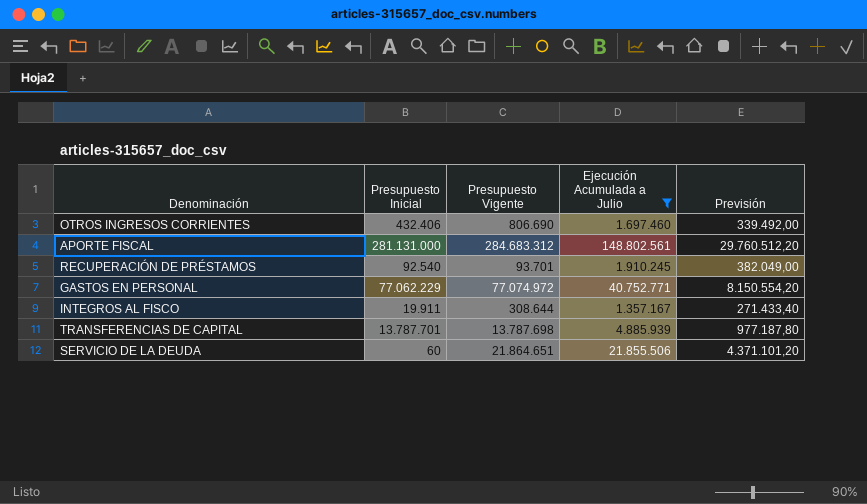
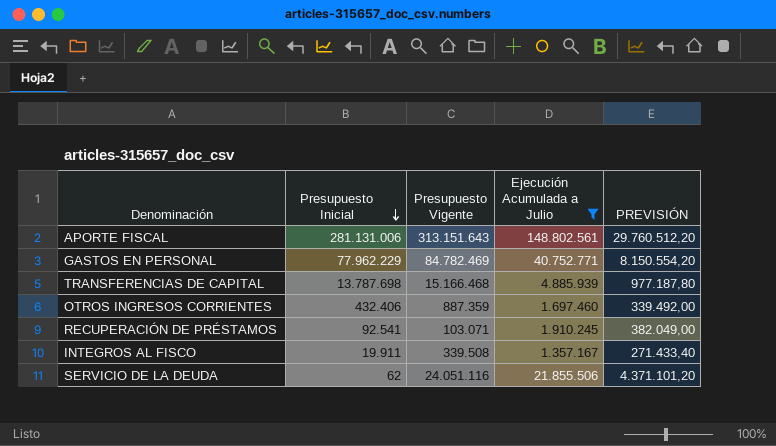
row order: none -> Presupuesto Inicial descending
column name: Previsión -> PREVISIÓN
APORTE FISCAL | Presupuesto Inicial: 281.131.000 -> 281.131.006
APORTE FISCAL | Presupuesto Vigente: 284.683.312 -> 313.151.643
GASTOS EN PERSONAL | Presupuesto Inicial: 77.062.229 -> 77.962.229
GASTOS EN PERSONAL | Presupuesto Vigente: 77.074.972 -> 84.782.469
TRANSFERENCIAS DE CAPITAL | Presupuesto Inicial: 13.787.701 -> 13.787.698
TRANSFERENCIAS DE CAPITAL | Presupuesto Vigente: 13.787.698 -> 15.166.468
OTROS INGRESOS CORRIENTES | Presupuesto Vigente: 806.690 -> 887.359
RECUPERACIÓN DE PRÉSTAMOS | Presupuesto Inicial: 92.540 -> 92.541
RECUPERACIÓN DE PRÉSTAMOS | Presupuesto Vigente: 93.701 -> 103.071
INTEGROS AL FISCO | Presupuesto Vigente: 308.644 -> 339.508
SERVICIO DE LA DEUDA | Presupuesto Inicial: 60 -> 62
SERVICIO DE LA DEUDA | Presupuesto Vigente: 21.864.651 -> 24.051.116

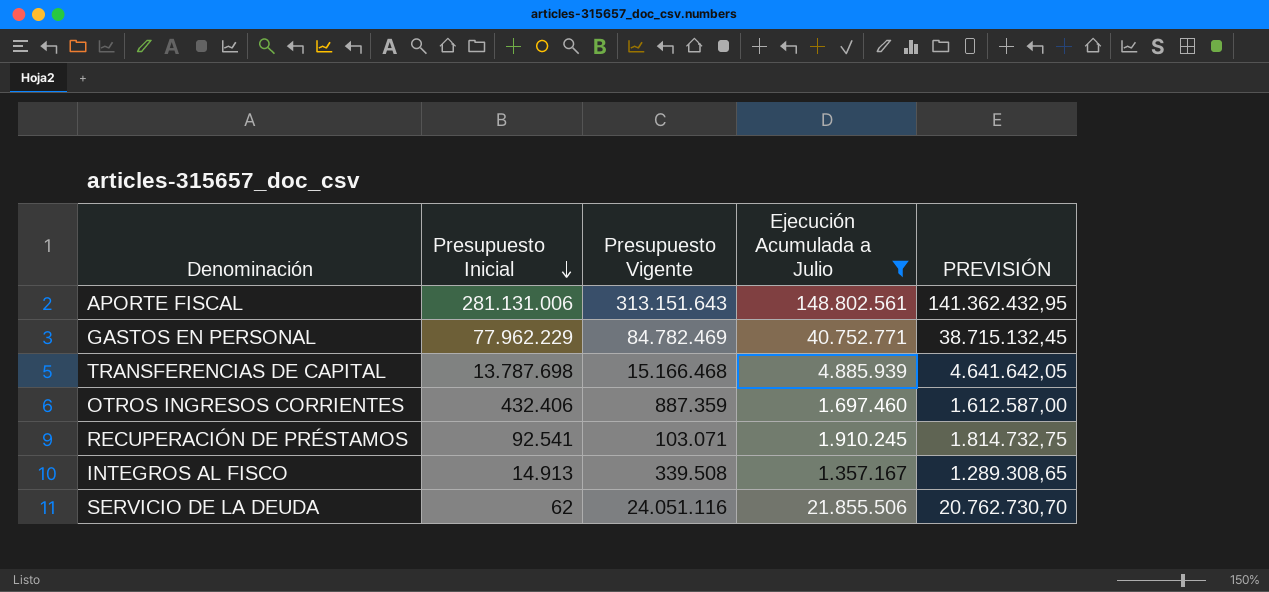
column PREVISIÓN | formula: [Ejecución Acumulada a Julio] * 0,2 -> [Ejecución Acumulada a Julio] * 0,95
INTEGROS AL FISCO | Presupuesto Inicial: 19.911 -> 14.913

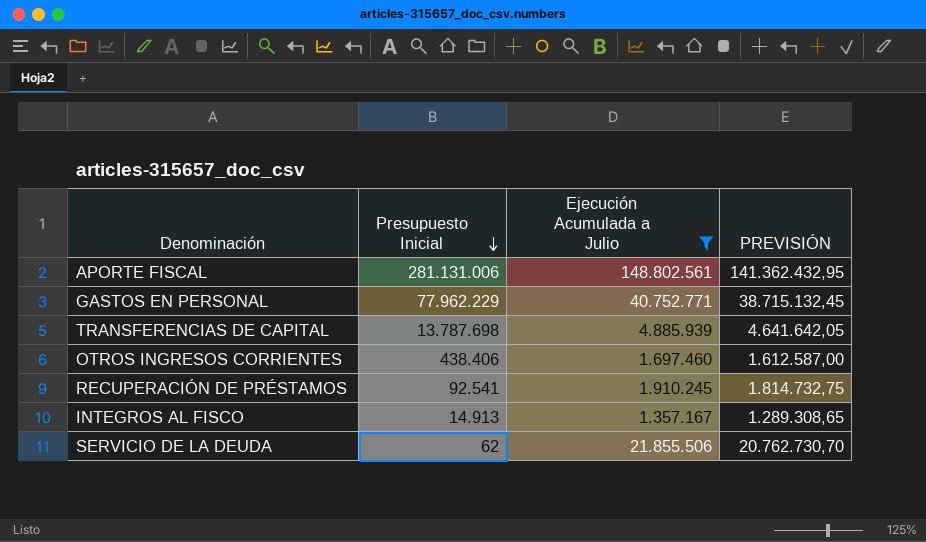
column Presupuesto Vigente | position: 3 -> none
OTROS INGRESOS CORRIENTES | Presupuesto Inicial: 432.406 -> 438.406

